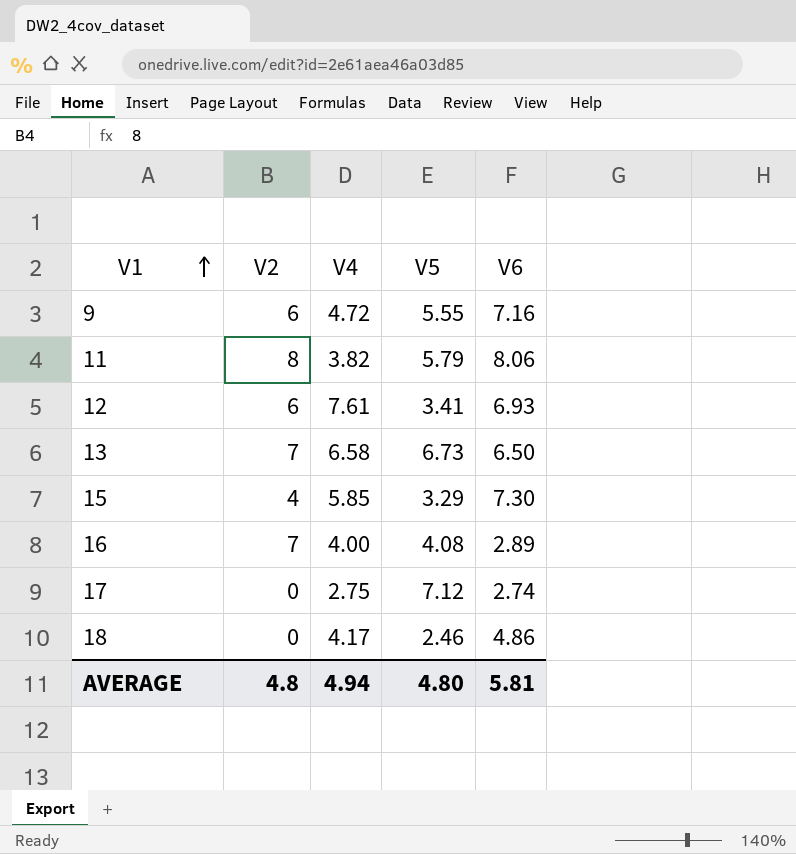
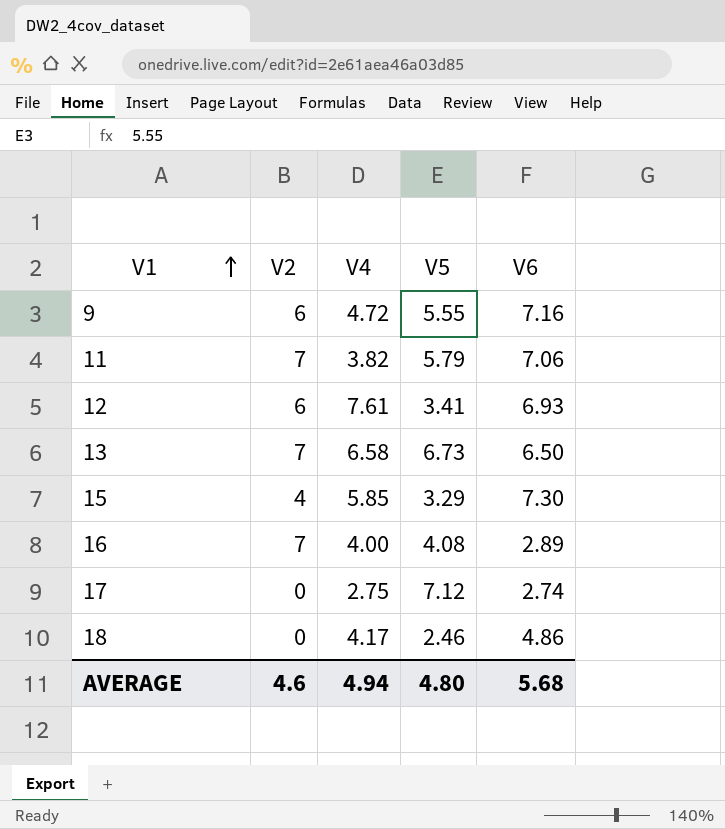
11 | V2: 8 -> 7
11 | V6: 8.06 -> 7.06
AVERAGE | V2: 4.8 -> 4.6
AVERAGE | V6: 5.81 -> 5.68

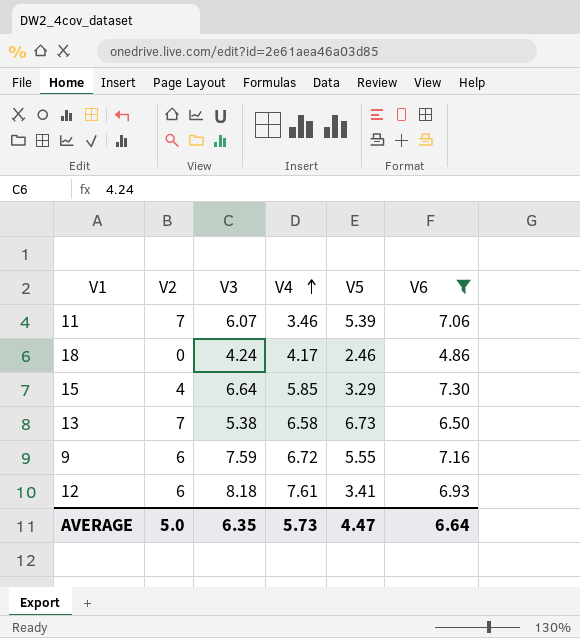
filter: none -> V6 >= 4.86
row order: V1 ascending -> V4 ascending
column V3 | position: none -> 3
11 | V4: 3.82 -> 3.46
11 | V5: 5.79 -> 5.39
9 | V4: 4.72 -> 6.72
AVERAGE | V2: 4.6 -> 5.0
AVERAGE | V4: 4.94 -> 5.73
AVERAGE | V5: 4.80 -> 4.47
AVERAGE | V6: 5.68 -> 6.64

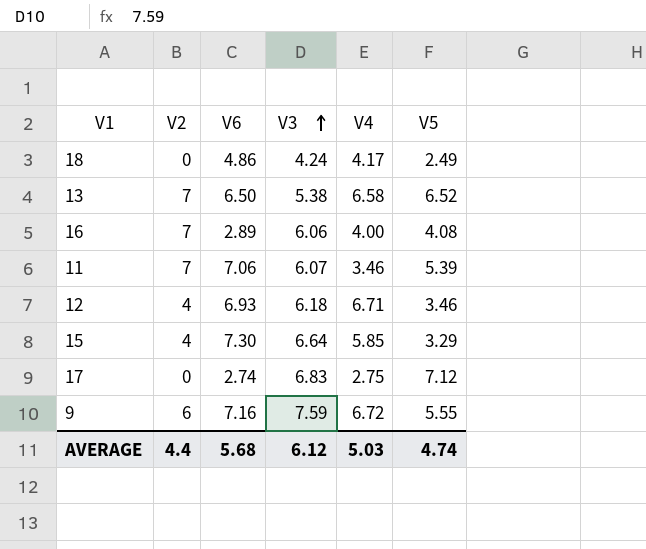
filter: V6 >= 4.86 -> none
row order: V4 ascending -> V3 ascending
column V6 | position: 6 -> 3
18 | V5: 2.46 -> 2.49
13 | V5: 6.73 -> 6.52
12 | V2: 6 -> 4
12 | V3: 8.18 -> 6.18
12 | V4: 7.61 -> 6.71
12 | V5: 3.41 -> 3.46
AVERAGE | V2: 5.0 -> 4.4
AVERAGE | V6: 6.64 -> 5.68
AVERAGE | V3: 6.35 -> 6.12
AVERAGE | V4: 5.73 -> 5.03
AVERAGE | V5: 4.47 -> 4.74

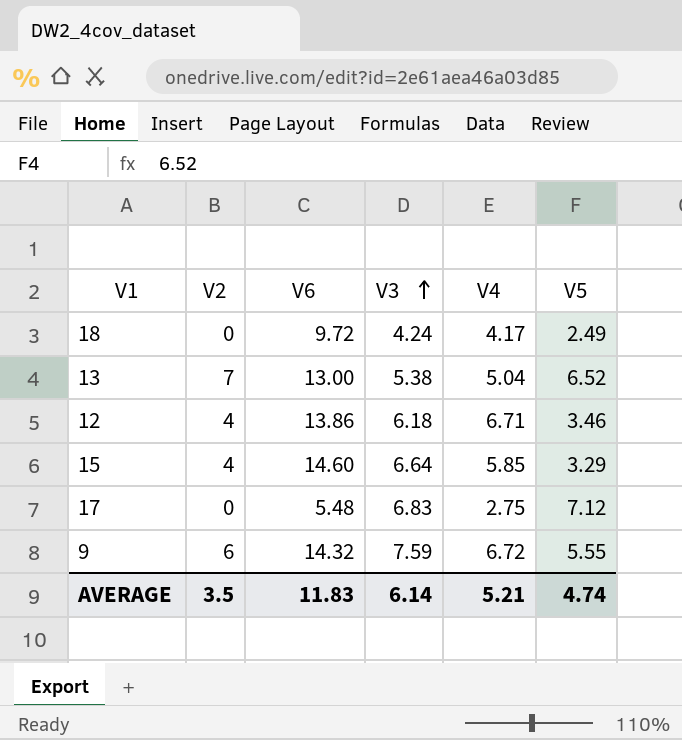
row 16: 7 | 2.89 | 6.06 | 4.00 | 4.08 -> none
row 11: 7 | 7.06 | 6.07 | 3.46 | 5.39 -> none
18 | V6: 4.86 -> 9.72
13 | V6: 6.50 -> 13.00
13 | V4: 6.58 -> 5.04
12 | V6: 6.93 -> 13.86
15 | V6: 7.30 -> 14.60
17 | V6: 2.74 -> 5.48
9 | V6: 7.16 -> 14.32
AVERAGE | V2: 4.4 -> 3.5
AVERAGE | V6: 5.68 -> 11.83
AVERAGE | V3: 6.12 -> 6.14
AVERAGE | V4: 5.03 -> 5.21

